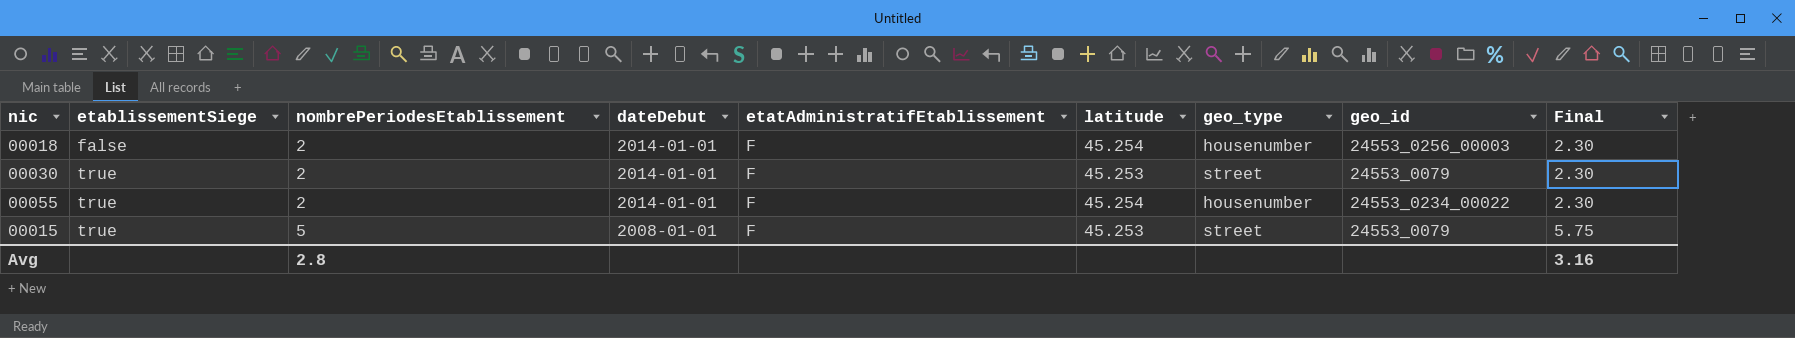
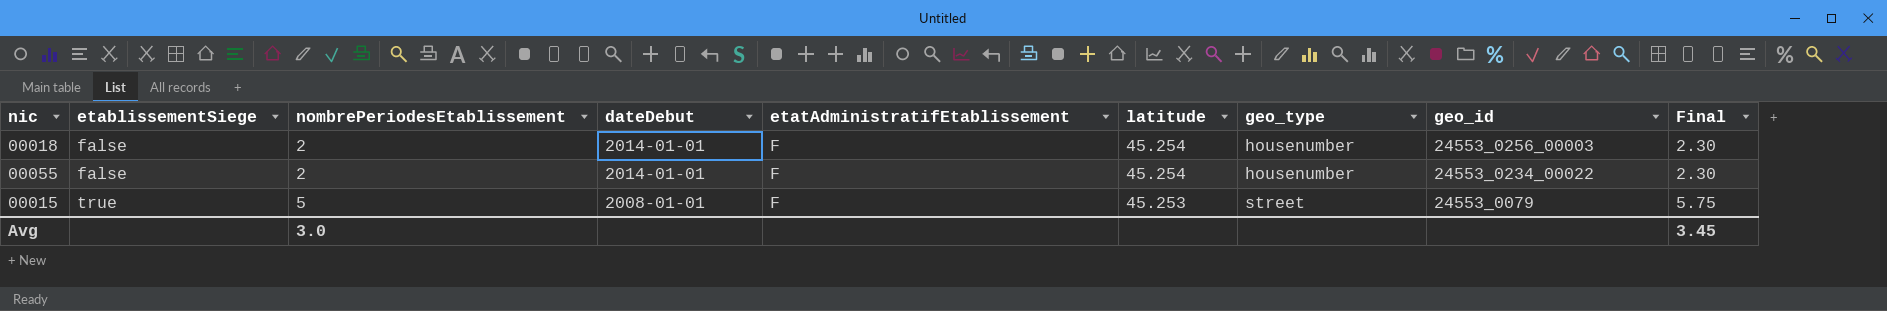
row 00030: true | 2 | 2014-01-01 | F | 45.253 | street | 24553_0079 | 2.30 -> none
00055 | etablissementSiege: true -> false
Avg | nombrePeriodesEtablissement: 2.8 -> 3.0
Avg | Final: 3.16 -> 3.45

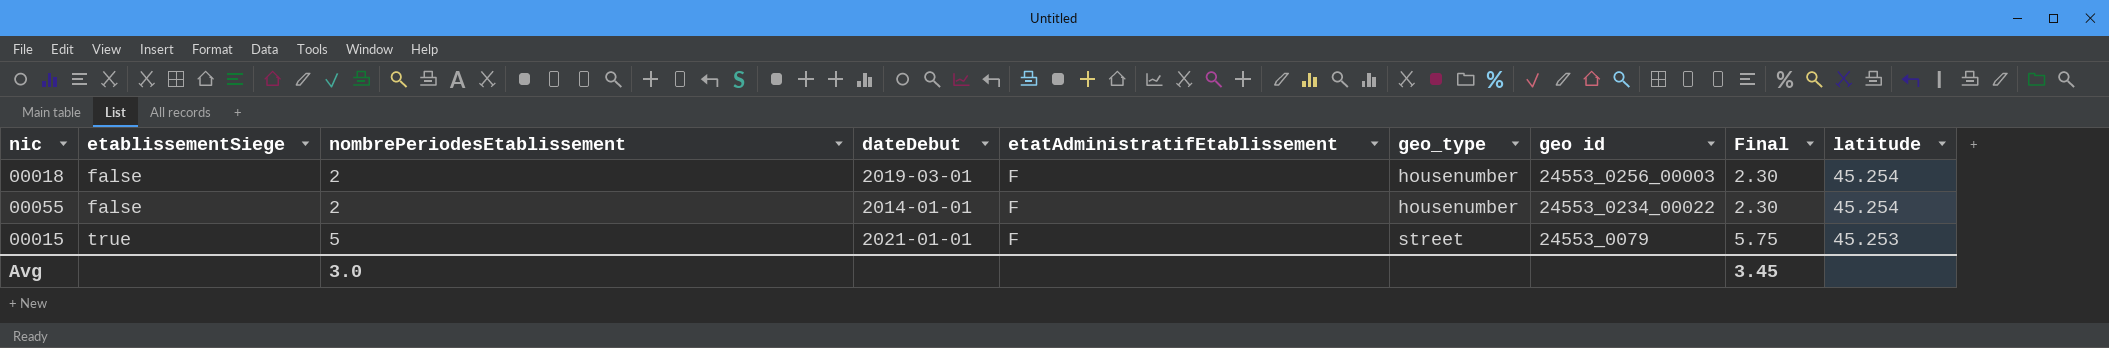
column name: geo_id -> geo id
column latitude | position: 6 -> 9
00018 | dateDebut: 2014-01-01 -> 2019-03-01
00015 | dateDebut: 2008-01-01 -> 2021-01-01

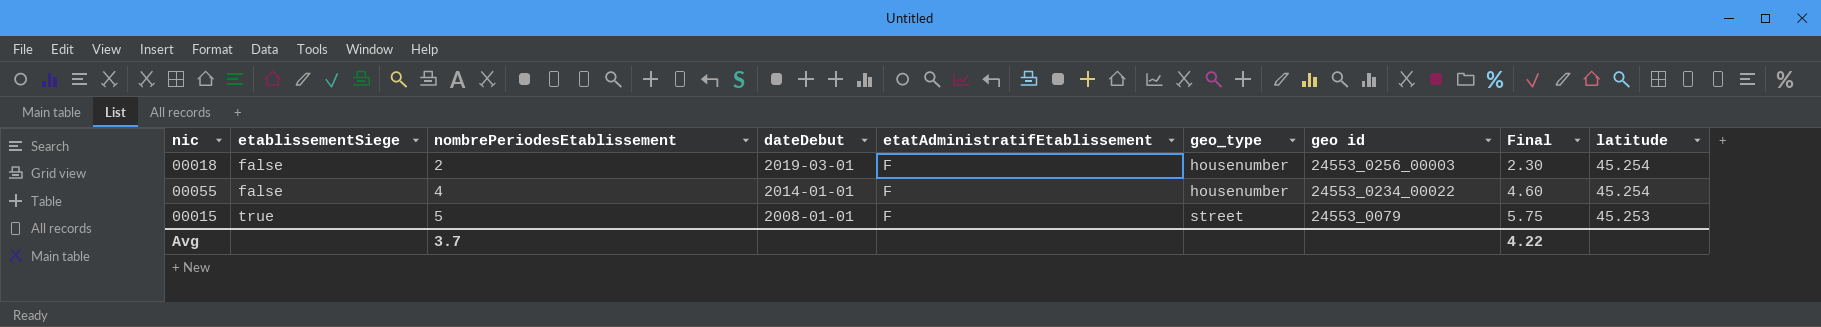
00055 | nombrePeriodesEtablissement: 2 -> 4
00055 | Final: 2.30 -> 4.60
00015 | dateDebut: 2021-01-01 -> 2008-01-01
Avg | nombrePeriodesEtablissement: 3.0 -> 3.7
Avg | Final: 3.45 -> 4.22

